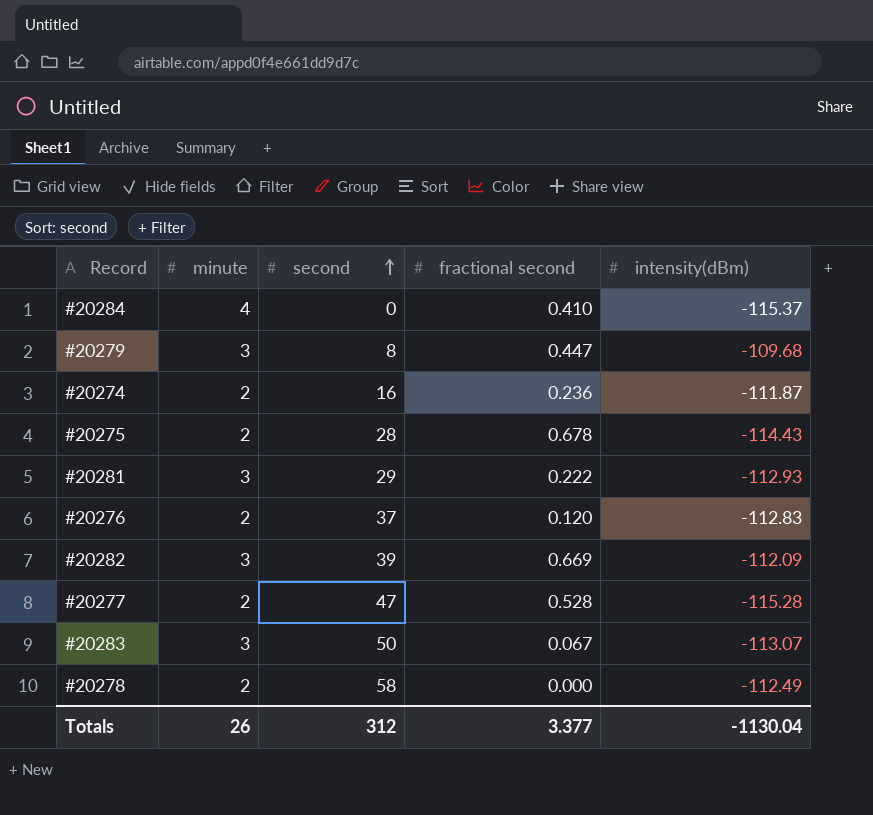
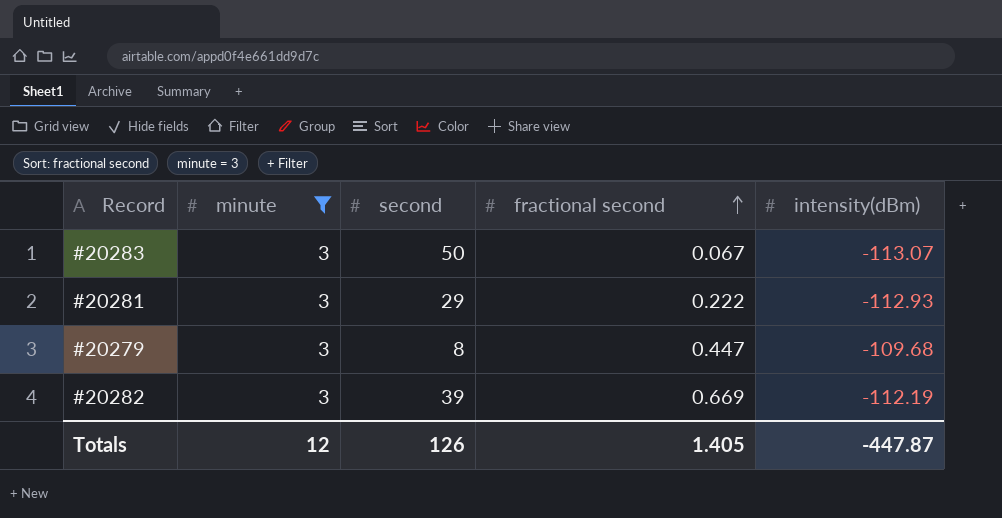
filter: none -> minute = 3
row order: second ascending -> fractional second ascending
#20282 | intensity(dBm): -112.09 -> -112.19
Totals | minute: 26 -> 12
Totals | second: 312 -> 126
Totals | fractional second: 3.377 -> 1.405
Totals | intensity(dBm): -1130.04 -> -447.87

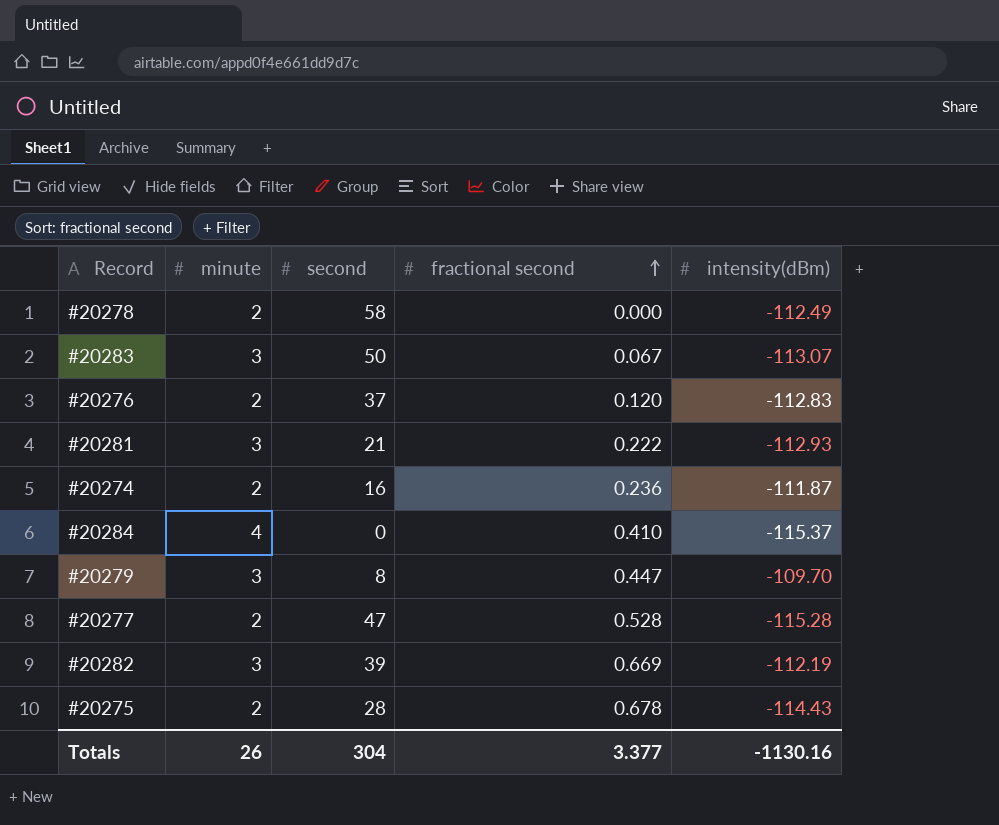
filter: minute = 3 -> none
#20281 | second: 29 -> 21
#20279 | intensity(dBm): -109.68 -> -109.70
Totals | minute: 12 -> 26
Totals | second: 126 -> 304
Totals | fractional second: 1.405 -> 3.377
Totals | intensity(dBm): -447.87 -> -1130.16

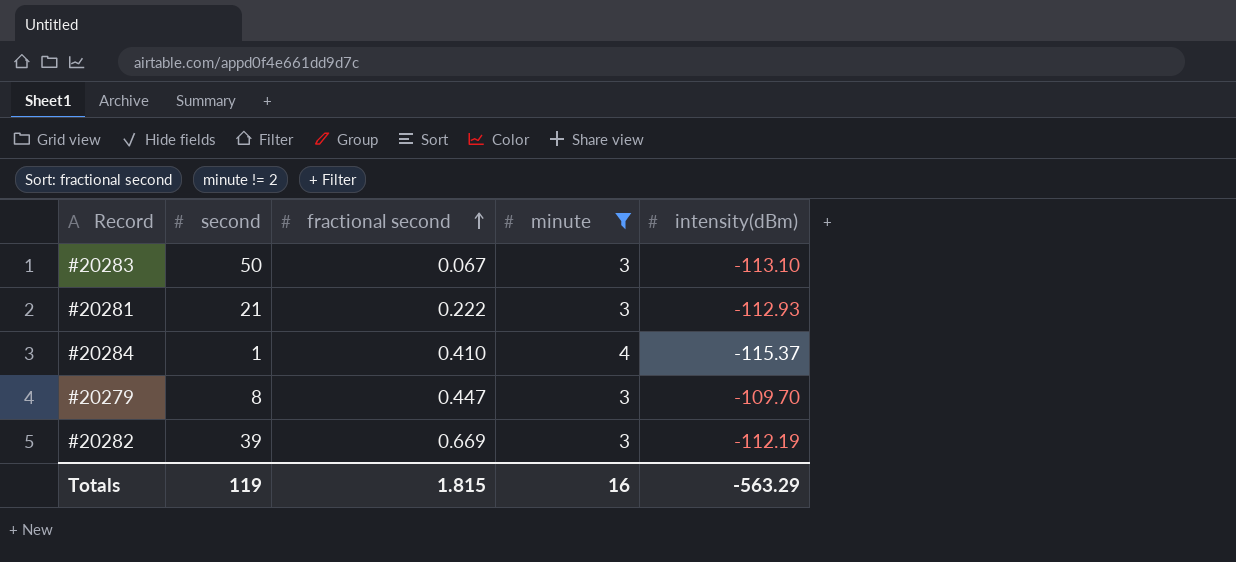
filter: none -> minute != 2
column minute | position: 2 -> 4
#20283 | intensity(dBm): -113.07 -> -113.10
#20284 | second: 0 -> 1
Totals | second: 304 -> 119
Totals | fractional second: 3.377 -> 1.815
Totals | minute: 26 -> 16
Totals | intensity(dBm): -1130.16 -> -563.29

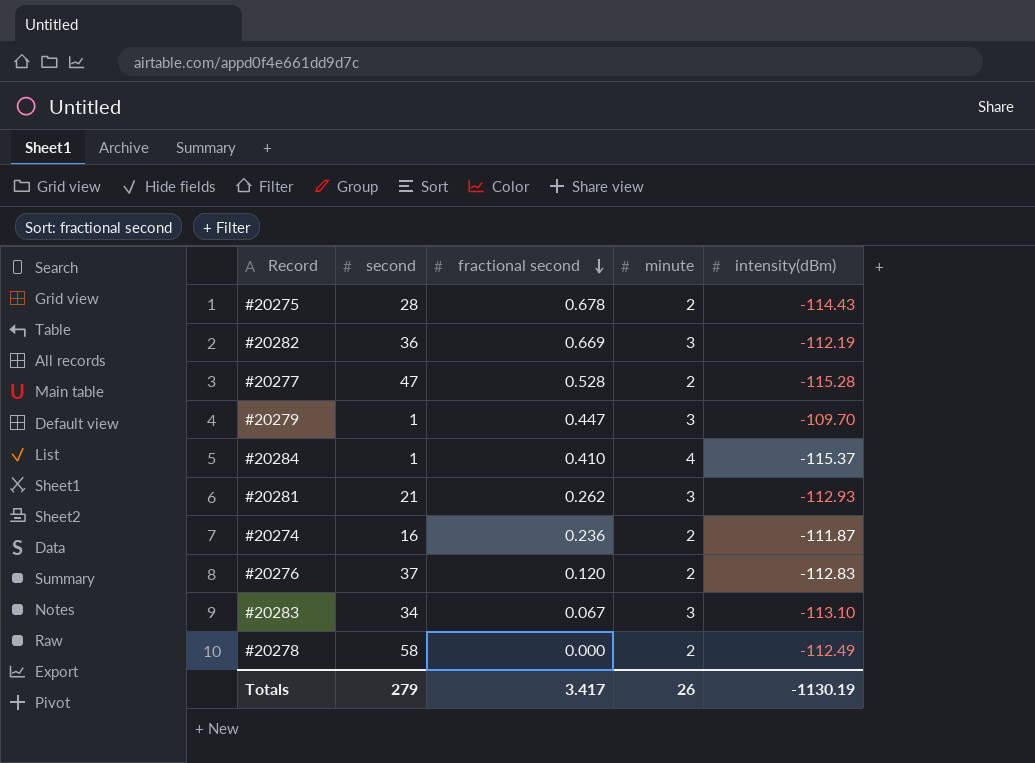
filter: minute != 2 -> none
row order: fractional second ascending -> fractional second descending
#20282 | second: 39 -> 36
#20279 | second: 8 -> 1
#20281 | fractional second: 0.222 -> 0.262
#20283 | second: 50 -> 34
Totals | second: 119 -> 279
Totals | fractional second: 1.815 -> 3.417
Totals | minute: 16 -> 26
Totals | intensity(dBm): -563.29 -> -1130.19

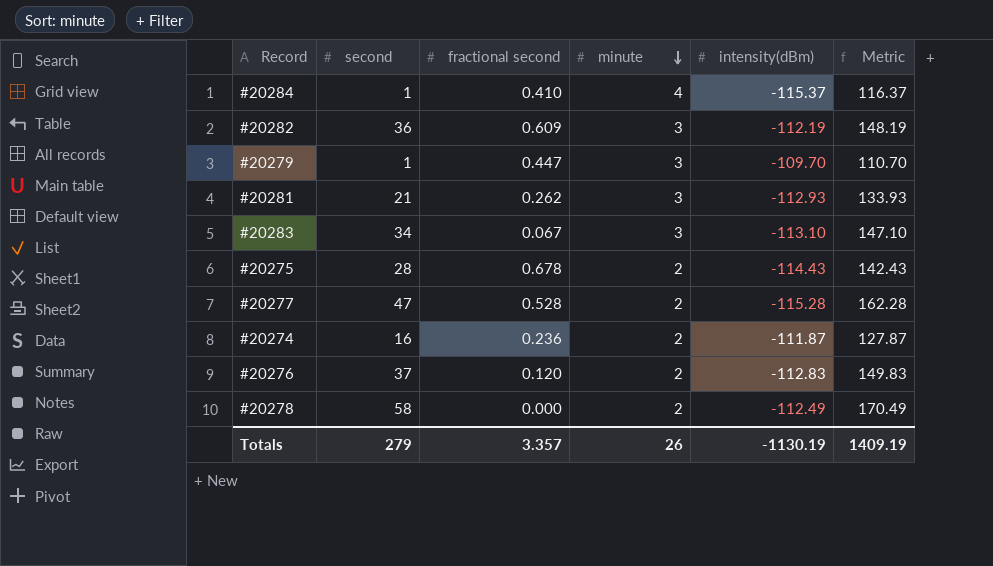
row order: fractional second descending -> minute descending
column Metric | formula: none -> [second] - [intensity(dBm)]
#20282 | fractional second: 0.669 -> 0.609
Totals | fractional second: 3.417 -> 3.357

